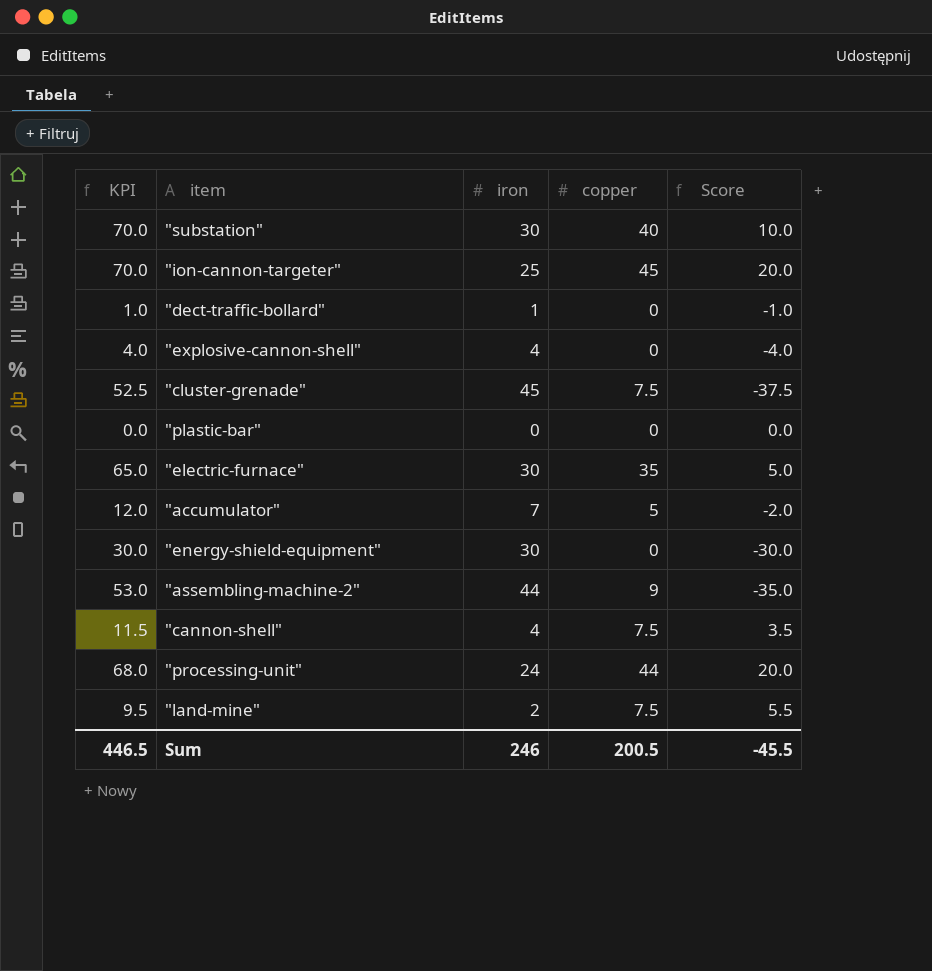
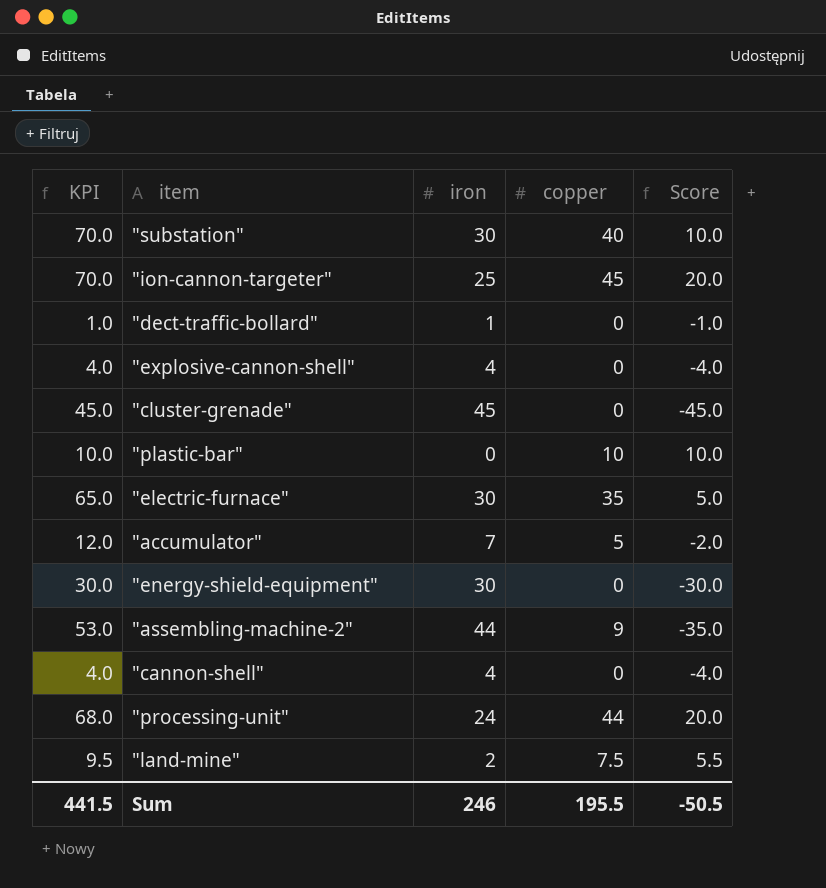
"cluster-grenade" | KPI: 52.5 -> 45.0
"cluster-grenade" | copper: 7.5 -> 0
"cluster-grenade" | Score: -37.5 -> -45.0
"plastic-bar" | KPI: 0.0 -> 10.0
"plastic-bar" | copper: 0 -> 10
"plastic-bar" | Score: 0.0 -> 10.0
"cannon-shell" | KPI: 11.5 -> 4.0
"cannon-shell" | copper: 7.5 -> 0
"cannon-shell" | Score: 3.5 -> -4.0
Sum | KPI: 446.5 -> 441.5
Sum | copper: 200.5 -> 195.5
Sum | Score: -45.5 -> -50.5

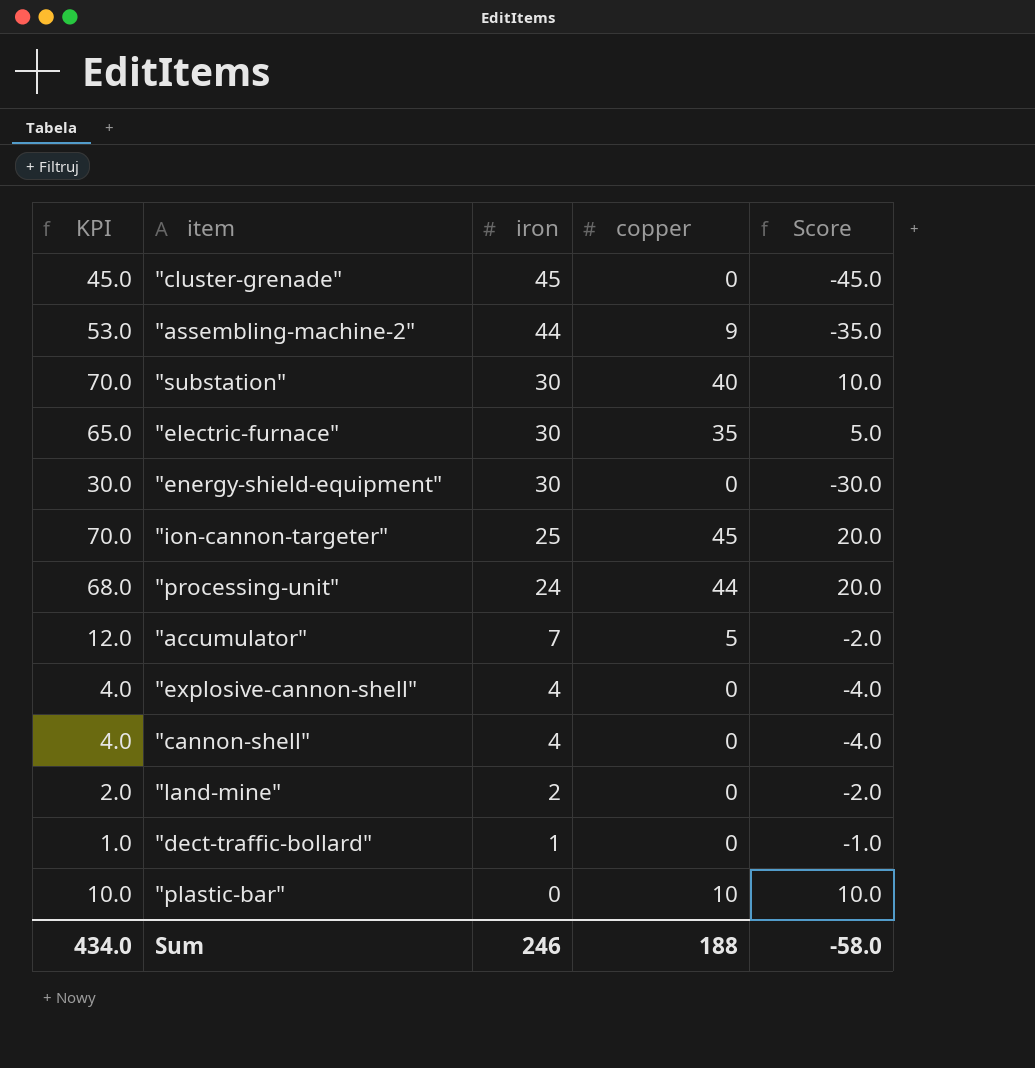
row order: none -> iron descending
"land-mine" | KPI: 9.5 -> 2.0
"land-mine" | copper: 7.5 -> 0
"land-mine" | Score: 5.5 -> -2.0
Sum | KPI: 441.5 -> 434.0
Sum | copper: 195.5 -> 188
Sum | Score: -50.5 -> -58.0

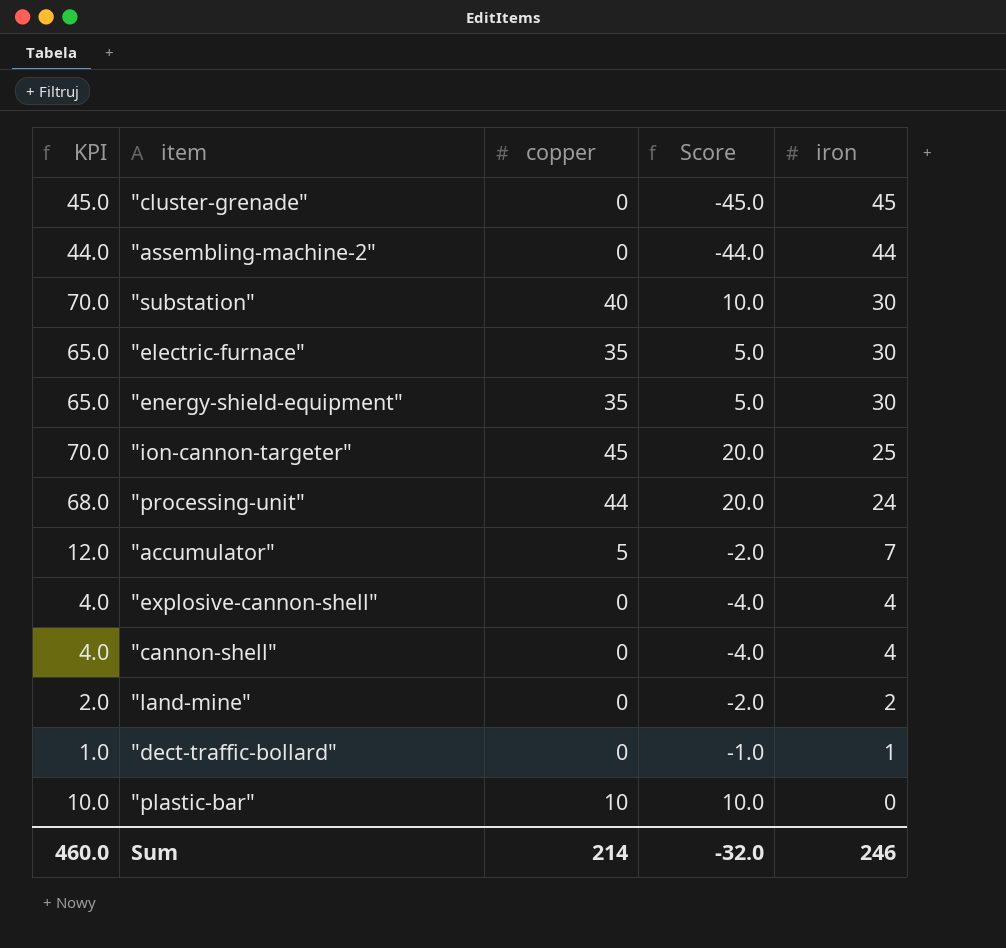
column iron | position: 3 -> 5
"assembling-machine-2" | KPI: 53.0 -> 44.0
"assembling-machine-2" | copper: 9 -> 0
"assembling-machine-2" | Score: -35.0 -> -44.0
"energy-shield-equipment" | KPI: 30.0 -> 65.0
"energy-shield-equipment" | copper: 0 -> 35
"energy-shield-equipment" | Score: -30.0 -> 5.0
Sum | KPI: 434.0 -> 460.0
Sum | copper: 188 -> 214
Sum | Score: -58.0 -> -32.0

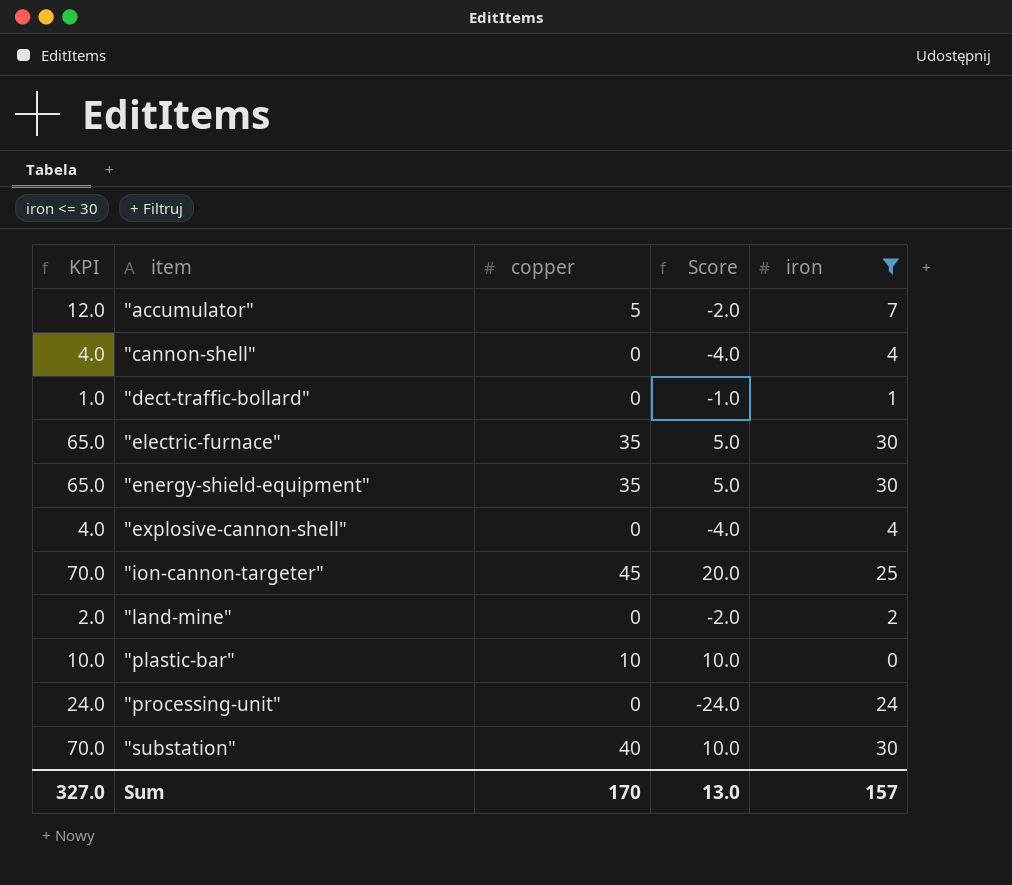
filter: none -> iron <= 30
row order: iron descending -> item ascending
"processing-unit" | KPI: 68.0 -> 24.0
"processing-unit" | copper: 44 -> 0
"processing-unit" | Score: 20.0 -> -24.0
Sum | KPI: 460.0 -> 327.0
Sum | copper: 214 -> 170
Sum | Score: -32.0 -> 13.0
Sum | iron: 246 -> 157

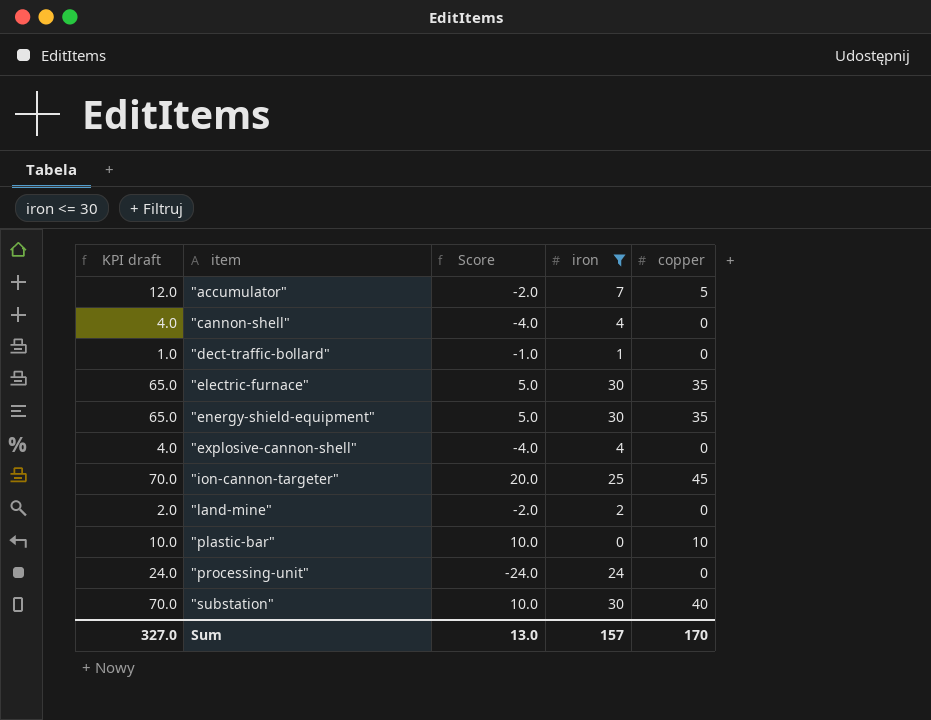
column name: KPI -> KPI draft
column copper | position: 3 -> 5

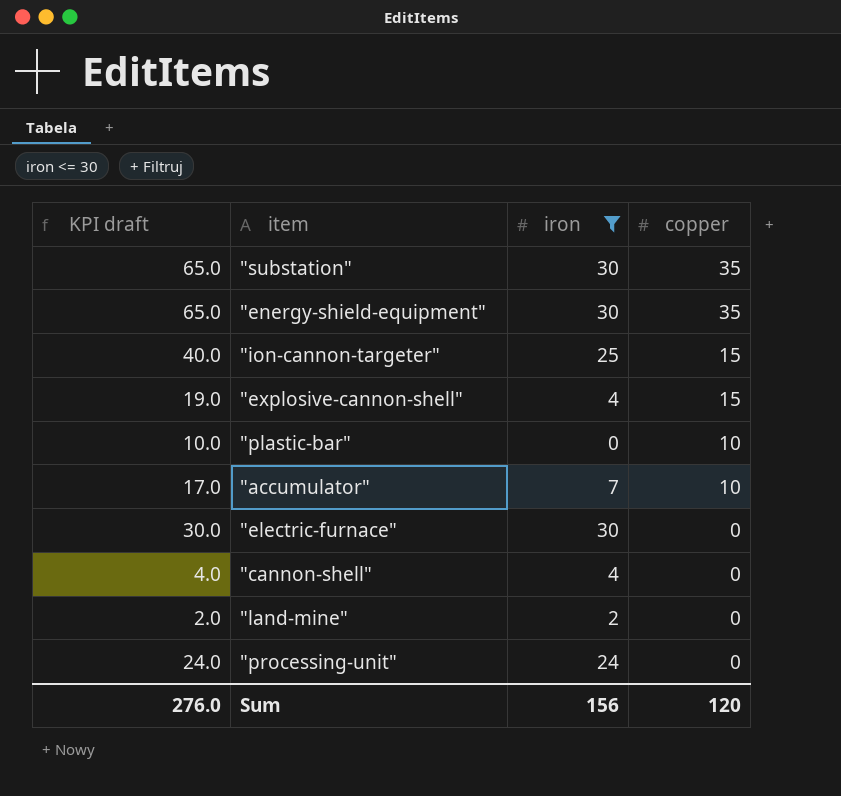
row order: item ascending -> copper descending
column Score | formula: [copper] - [iron] -> none
row "dect-traffic-bollard": 1.0 | -1.0 | 1 | 0 -> none
"substation" | KPI draft: 70.0 -> 65.0
"substation" | copper: 40 -> 35
"ion-cannon-targeter" | KPI draft: 70.0 -> 40.0
"ion-cannon-targeter" | copper: 45 -> 15
"explosive-cannon-shell" | KPI draft: 4.0 -> 19.0
"explosive-cannon-shell" | copper: 0 -> 15
"accumulator" | KPI draft: 12.0 -> 17.0
"accumulator" | copper: 5 -> 10
"electric-furnace" | KPI draft: 65.0 -> 30.0
"electric-furnace" | copper: 35 -> 0
Sum | KPI draft: 327.0 -> 276.0
Sum | iron: 157 -> 156
Sum | copper: 170 -> 120

